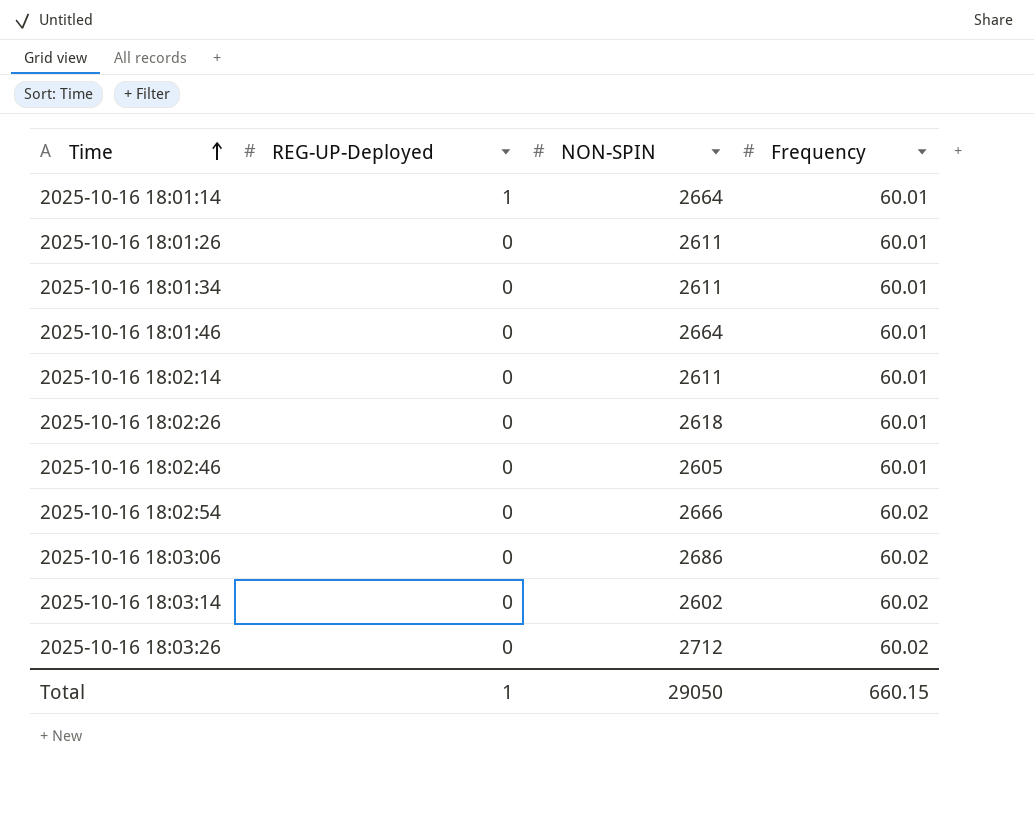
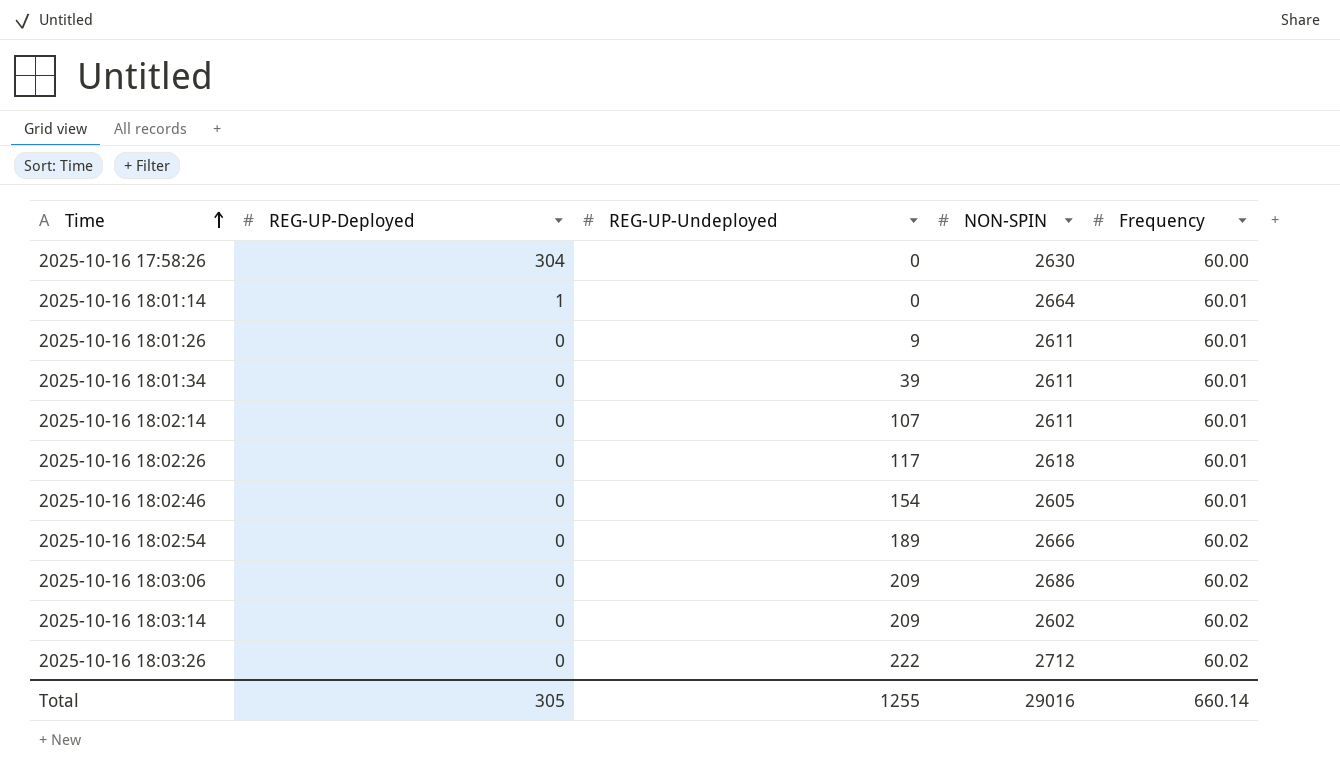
column REG-UP-Undeployed | position: none -> 3
row 2025-10-16 18:01:46: 0 | 2664 | 60.01 -> none
row 2025-10-16 17:58:26: none -> 304 | 0 | 2630 | 60.00
Total | REG-UP-Deployed: 1 -> 305
Total | NON-SPIN: 29050 -> 29016
Total | Frequency: 660.15 -> 660.14

